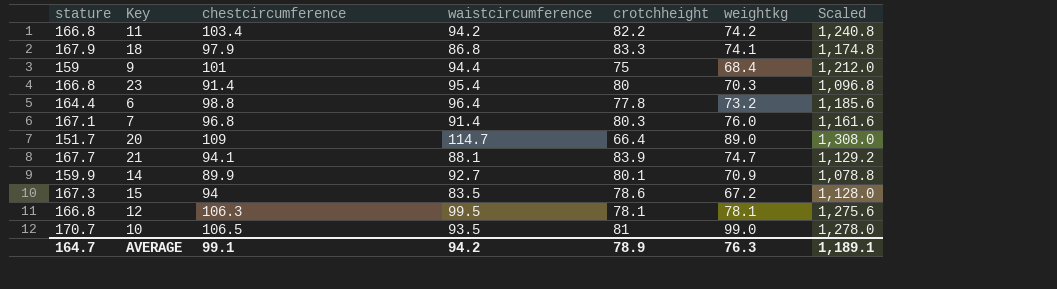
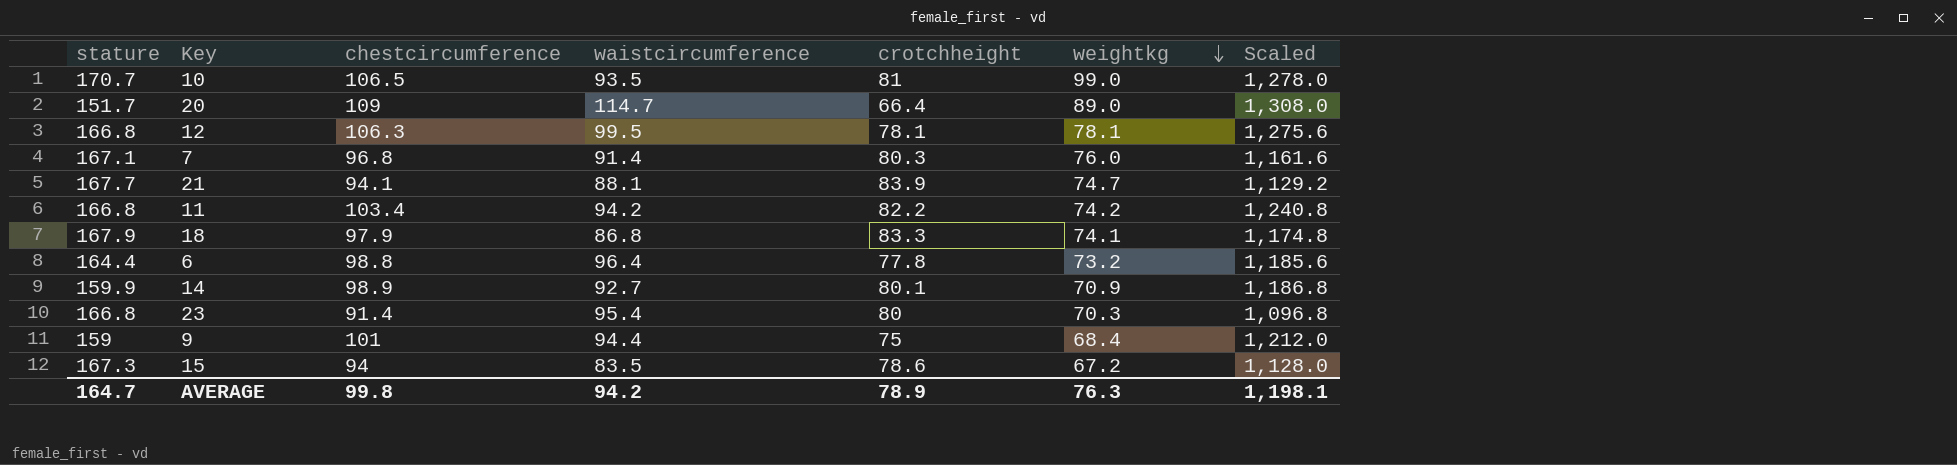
row order: none -> weightkg descending
14 | chestcircumference: 89.9 -> 98.9
14 | Scaled: 1,078.8 -> 1,186.8
AVERAGE | chestcircumference: 99.1 -> 99.8
AVERAGE | Scaled: 1,189.1 -> 1,198.1

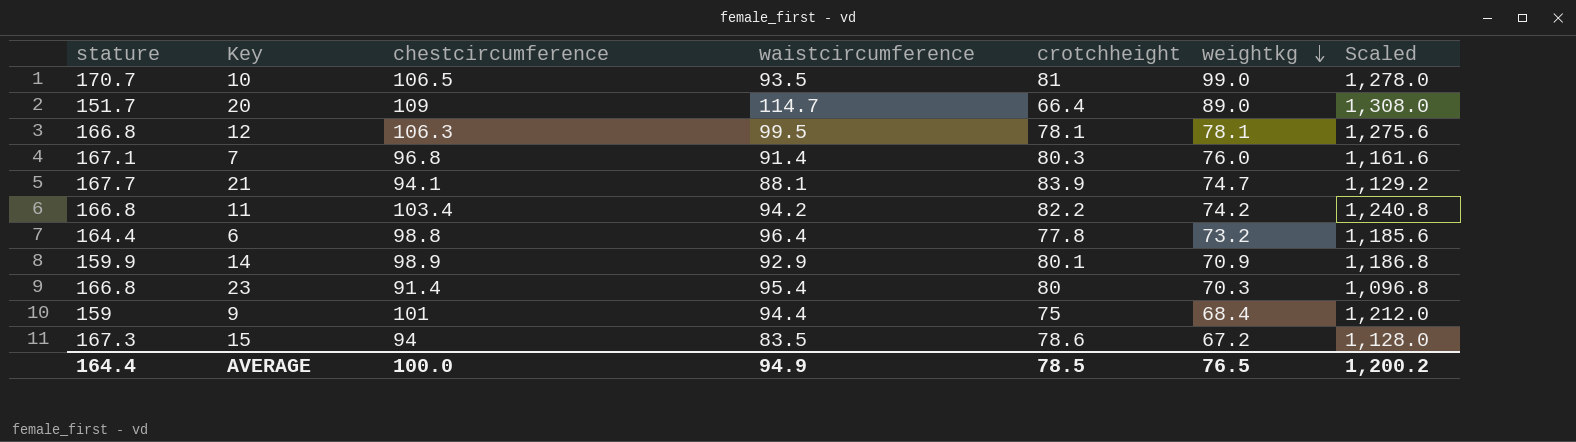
row 18: 167.9 | 97.9 | 86.8 | 83.3 | 74.1 | 1,174.8 -> none
14 | waistcircumference: 92.7 -> 92.9
AVERAGE | stature: 164.7 -> 164.4
AVERAGE | chestcircumference: 99.8 -> 100.0
AVERAGE | waistcircumference: 94.2 -> 94.9
AVERAGE | crotchheight: 78.9 -> 78.5
AVERAGE | weightkg: 76.3 -> 76.5
AVERAGE | Scaled: 1,198.1 -> 1,200.2

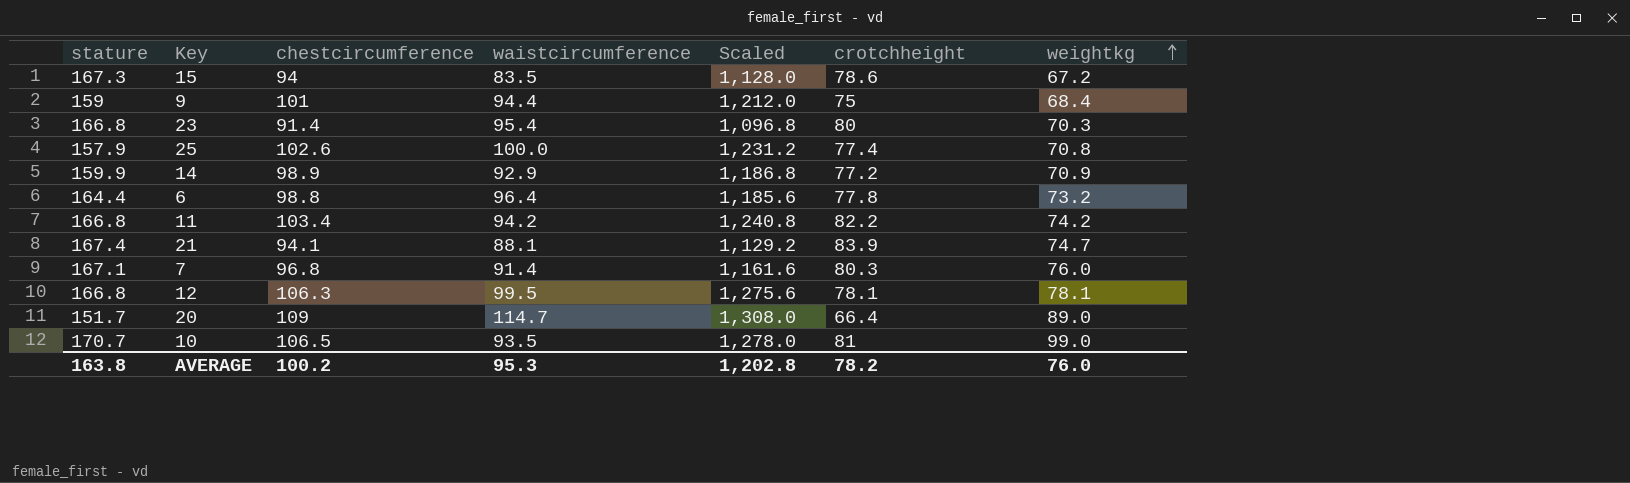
row order: weightkg descending -> weightkg ascending
column Scaled | position: 7 -> 5
row 25: none -> 157.9 | 102.6 | 100.0 | 1,231.2 | 77.4 | 70.8
14 | crotchheight: 80.1 -> 77.2
21 | stature: 167.7 -> 167.4
AVERAGE | stature: 164.4 -> 163.8
AVERAGE | chestcircumference: 100.0 -> 100.2
AVERAGE | waistcircumference: 94.9 -> 95.3
AVERAGE | Scaled: 1,200.2 -> 1,202.8
AVERAGE | crotchheight: 78.5 -> 78.2
AVERAGE | weightkg: 76.5 -> 76.0

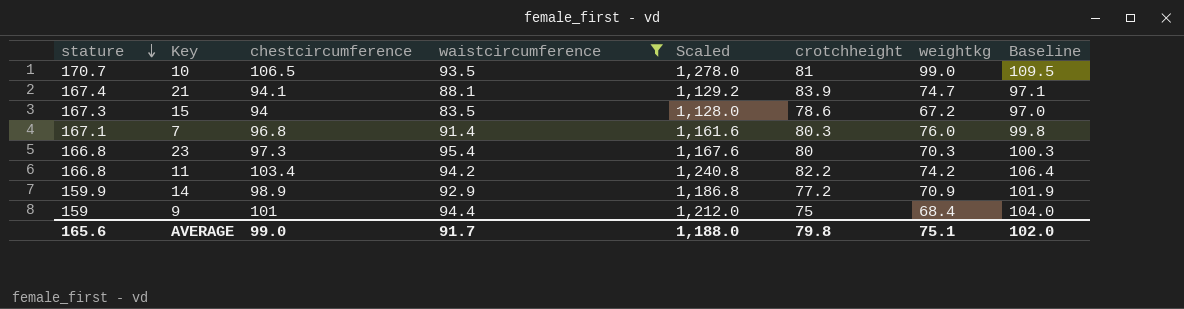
filter: none -> waistcircumference <= 95.4
row order: weightkg ascending -> stature descending
column Baseline | formula: none -> [chestcircumference] + 3
23 | chestcircumference: 91.4 -> 97.3
23 | Scaled: 1,096.8 -> 1,167.6
AVERAGE | stature: 163.8 -> 165.6
AVERAGE | chestcircumference: 100.2 -> 99.0
AVERAGE | waistcircumference: 95.3 -> 91.7
AVERAGE | Scaled: 1,202.8 -> 1,188.0
AVERAGE | crotchheight: 78.2 -> 79.8
AVERAGE | weightkg: 76.0 -> 75.1

